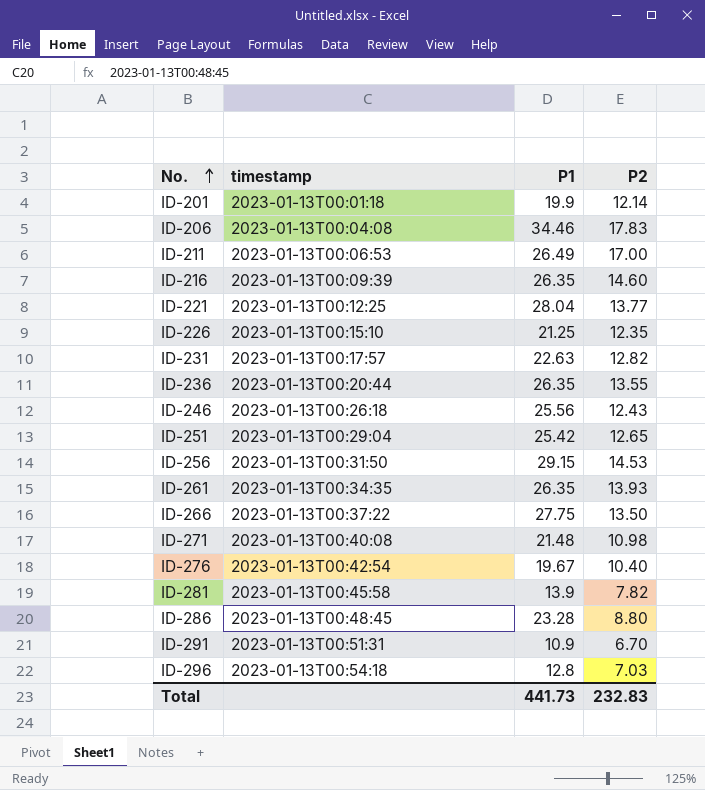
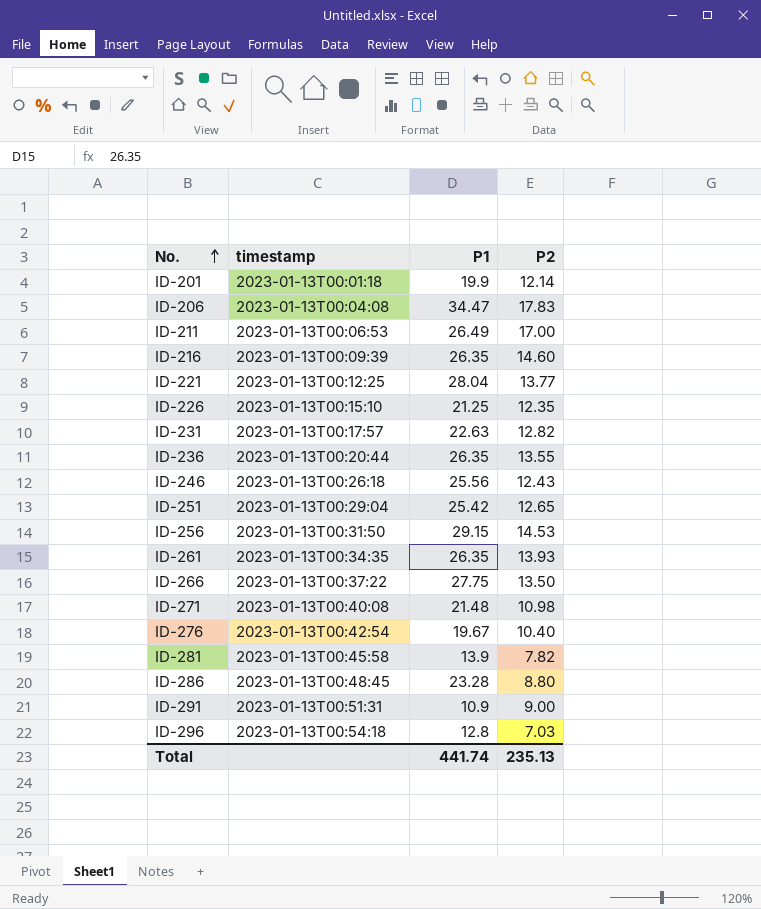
ID-206 | P1: 34.46 -> 34.47
ID-291 | P2: 6.70 -> 9.00
Total | P1: 441.73 -> 441.74
Total | P2: 232.83 -> 235.13

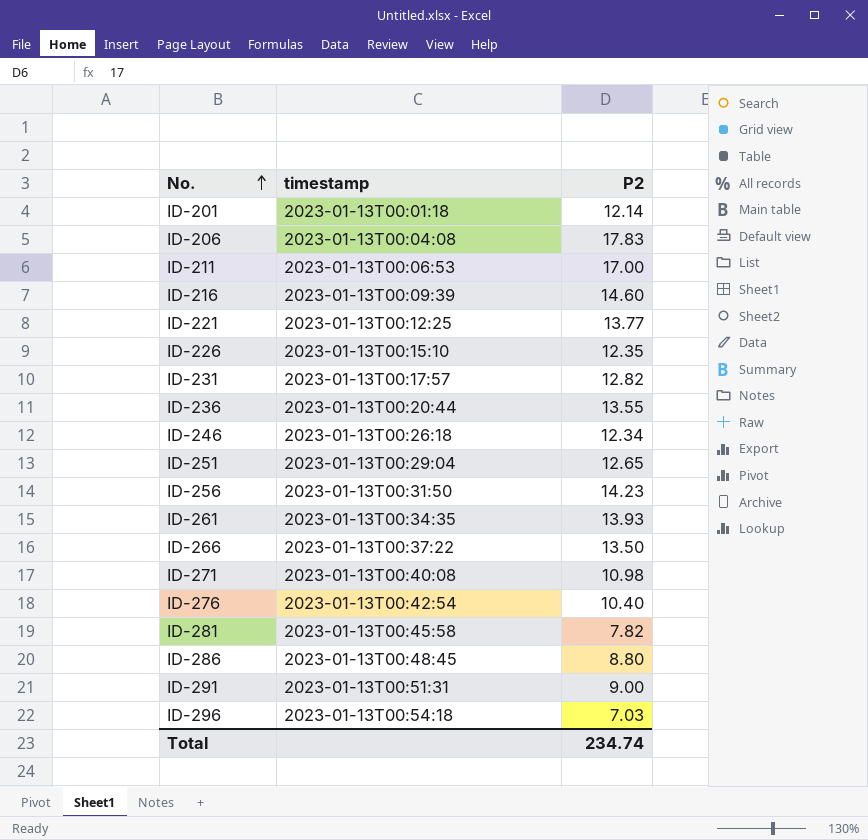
column P1 | position: 3 -> none
ID-246 | P2: 12.43 -> 12.34
ID-256 | P2: 14.53 -> 14.23
Total | P2: 235.13 -> 234.74

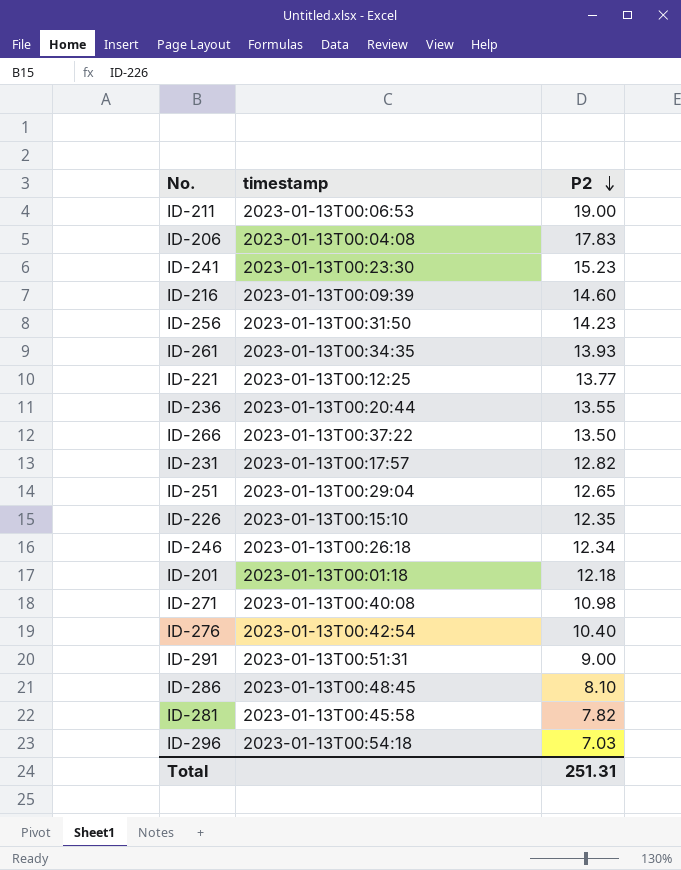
row order: No. ascending -> P2 descending
ID-211 | P2: 17.00 -> 19.00
row ID-241: none -> 2023-01-13T00:23:30 | 15.23
ID-201 | P2: 12.14 -> 12.18
ID-286 | P2: 8.80 -> 8.10
Total | P2: 234.74 -> 251.31

